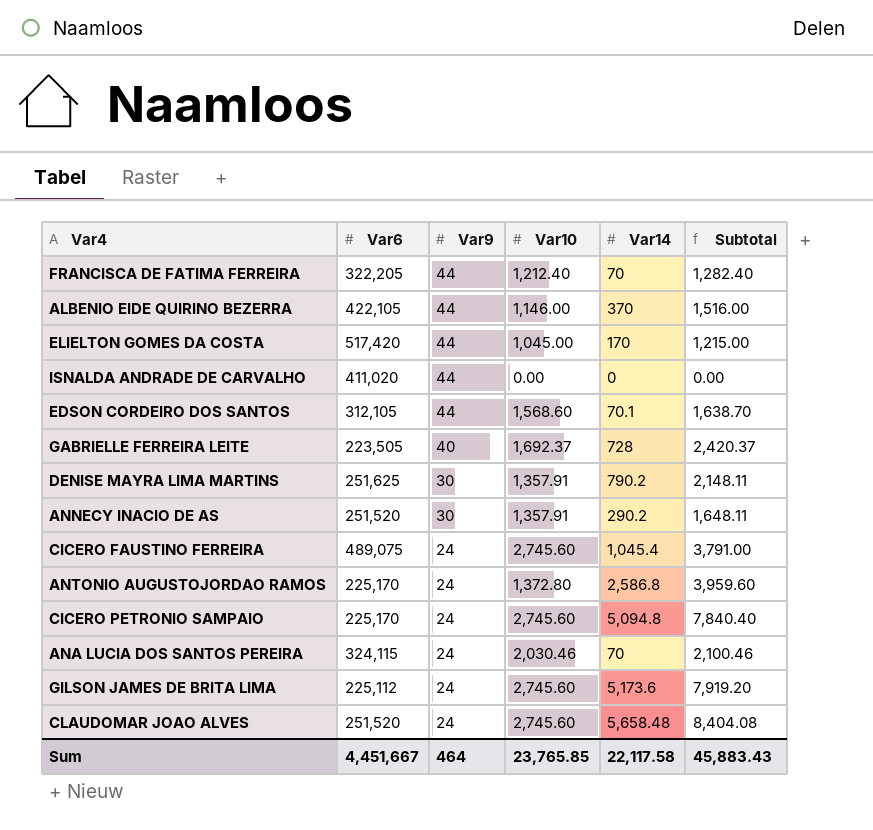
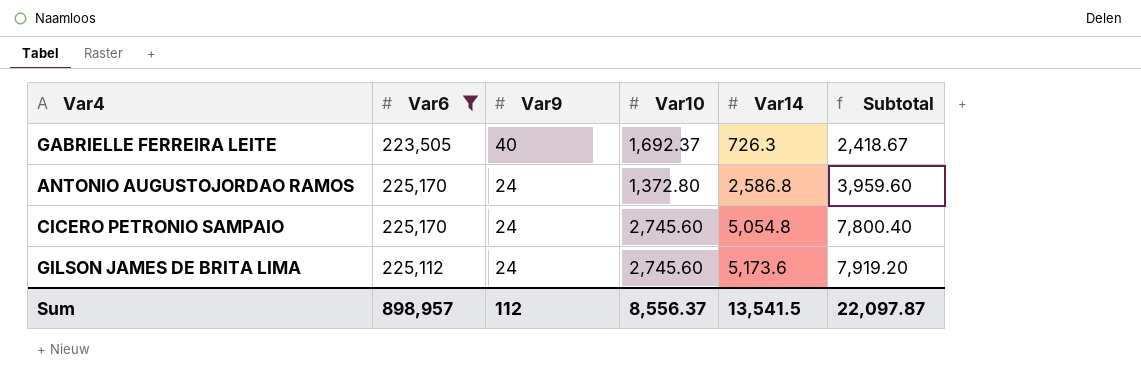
filter: none -> Var6 <= 225,170
GABRIELLE FERREIRA LEITE | Var14: 728 -> 726.3
GABRIELLE FERREIRA LEITE | Subtotal: 2,420.37 -> 2,418.67
CICERO PETRONIO SAMPAIO | Var14: 5,094.8 -> 5,054.8
CICERO PETRONIO SAMPAIO | Subtotal: 7,840.40 -> 7,800.40
Sum | Var6: 4,451,667 -> 898,957
Sum | Var9: 464 -> 112
Sum | Var10: 23,765.85 -> 8,556.37
Sum | Var14: 22,117.58 -> 13,541.5
Sum | Subtotal: 45,883.43 -> 22,097.87

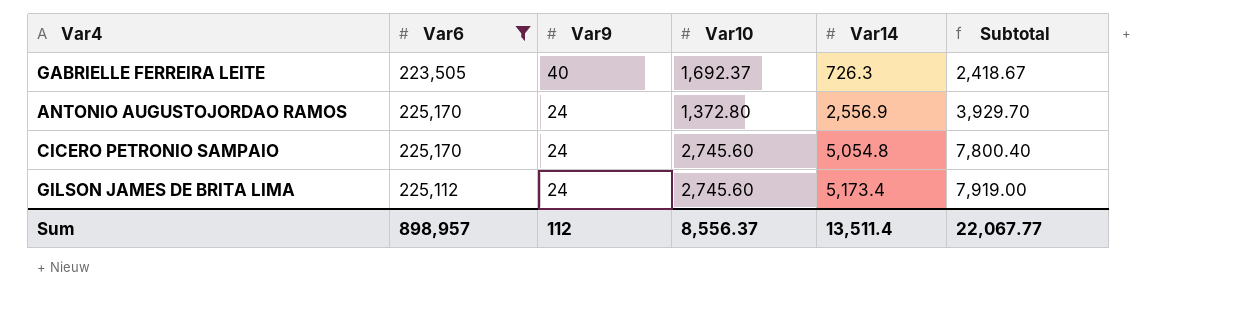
ANTONIO AUGUSTOJORDAO RAMOS | Var14: 2,586.8 -> 2,556.9
ANTONIO AUGUSTOJORDAO RAMOS | Subtotal: 3,959.60 -> 3,929.70
GILSON JAMES DE BRITA LIMA | Var14: 5,173.6 -> 5,173.4
GILSON JAMES DE BRITA LIMA | Subtotal: 7,919.20 -> 7,919.00
Sum | Var14: 13,541.5 -> 13,511.4
Sum | Subtotal: 22,097.87 -> 22,067.77

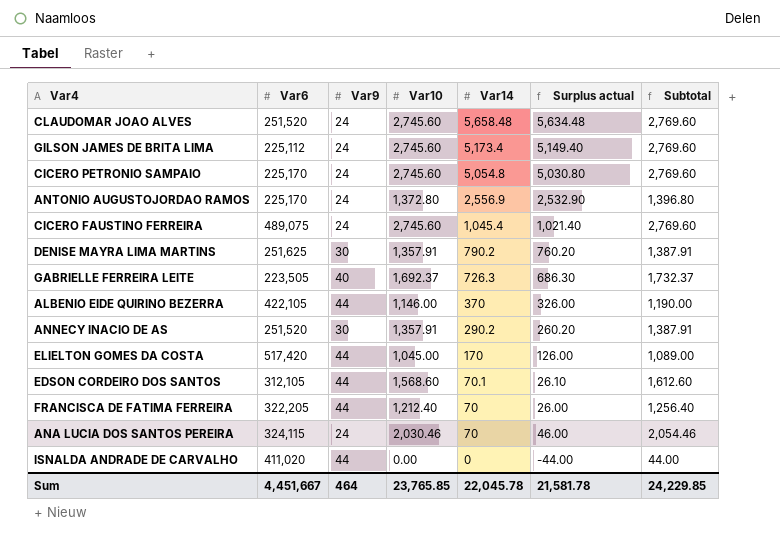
filter: Var6 <= 225,170 -> none
row order: Var9 descending -> Var14 descending
column Surplus actual | formula: none -> [Var14] - [Var9]
column Subtotal | formula: [Var10] + [Var14] -> [Var9] + [Var10]
Sum | Var6: 898,957 -> 4,451,667
Sum | Var9: 112 -> 464
Sum | Var10: 8,556.37 -> 23,765.85
Sum | Var14: 13,511.4 -> 22,045.78
Sum | Subtotal: 22,067.77 -> 24,229.85

